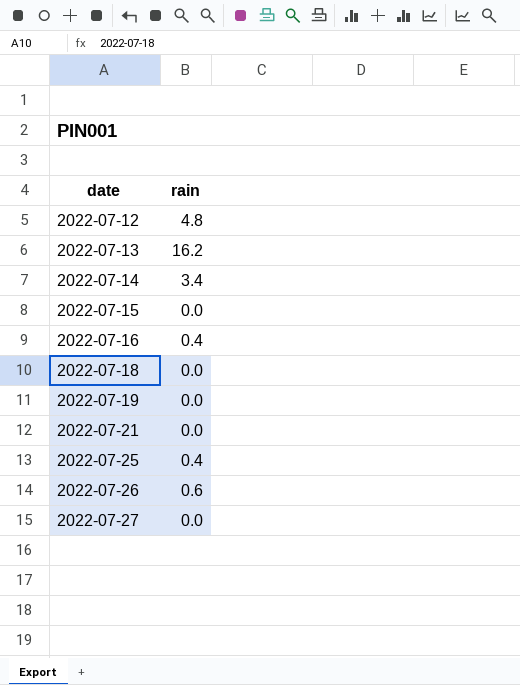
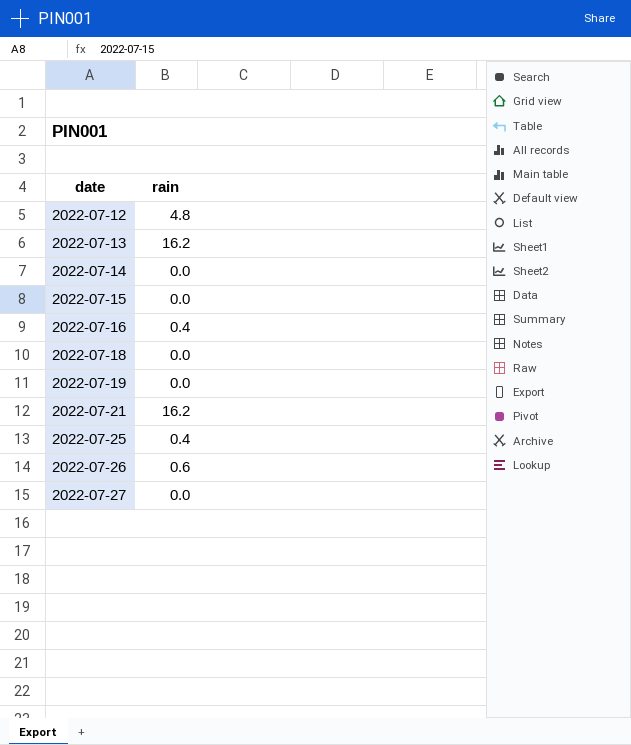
2022-07-14 | rain: 3.4 -> 0.0
2022-07-21 | rain: 0.0 -> 16.2

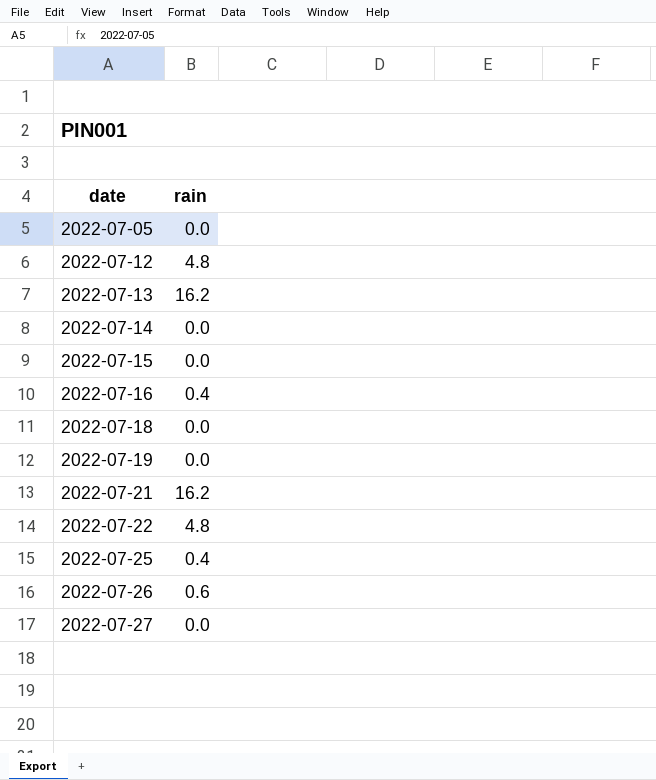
row 2022-07-05: none -> 0.0
row 2022-07-22: none -> 4.8

